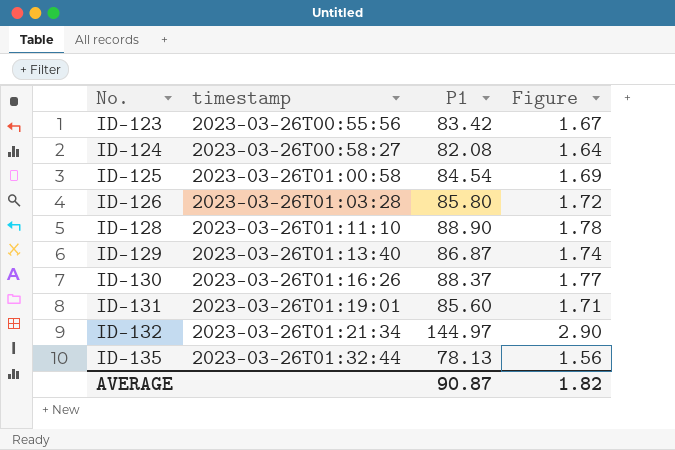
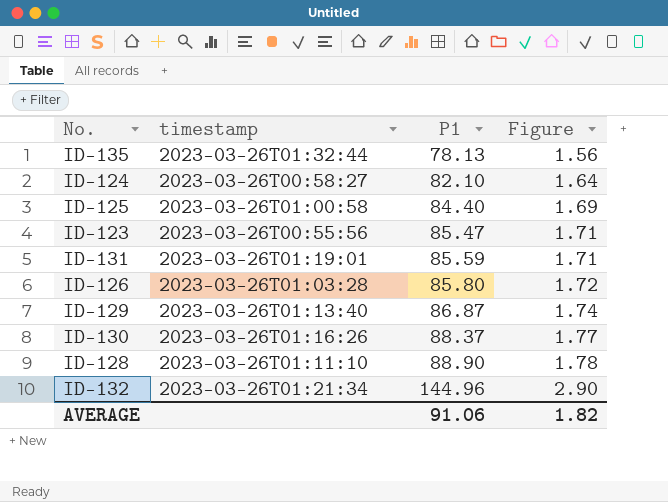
row order: No. ascending -> P1 ascending
ID-124 | P1: 82.08 -> 82.10
ID-125 | P1: 84.54 -> 84.40
ID-123 | P1: 83.42 -> 85.47
ID-123 | Figure: 1.67 -> 1.71
ID-131 | P1: 85.60 -> 85.59
ID-132 | P1: 144.97 -> 144.96
AVERAGE | P1: 90.87 -> 91.06

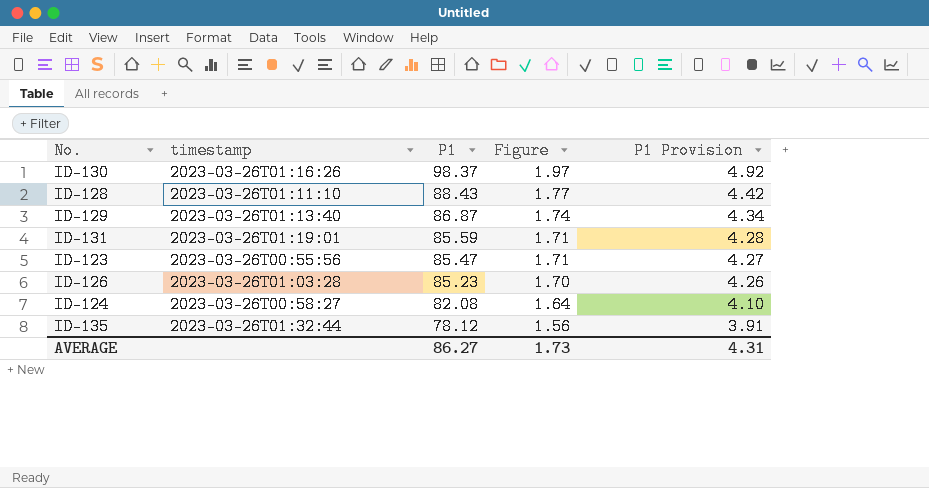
row order: P1 ascending -> P1 descending
column P1 Provision | formula: none -> [P1] * 0.05
row ID-125: 2023-03-26T01:00:58 | 84.40 | 1.69 -> none
row ID-132: 2023-03-26T01:21:34 | 144.96 | 2.90 -> none
ID-130 | P1: 88.37 -> 98.37
ID-130 | Figure: 1.77 -> 1.97
ID-128 | P1: 88.90 -> 88.43
ID-128 | Figure: 1.78 -> 1.77
ID-126 | P1: 85.80 -> 85.23
ID-126 | Figure: 1.72 -> 1.70
ID-124 | P1: 82.10 -> 82.08
ID-135 | P1: 78.13 -> 78.12
AVERAGE | P1: 91.06 -> 86.27
AVERAGE | Figure: 1.82 -> 1.73

